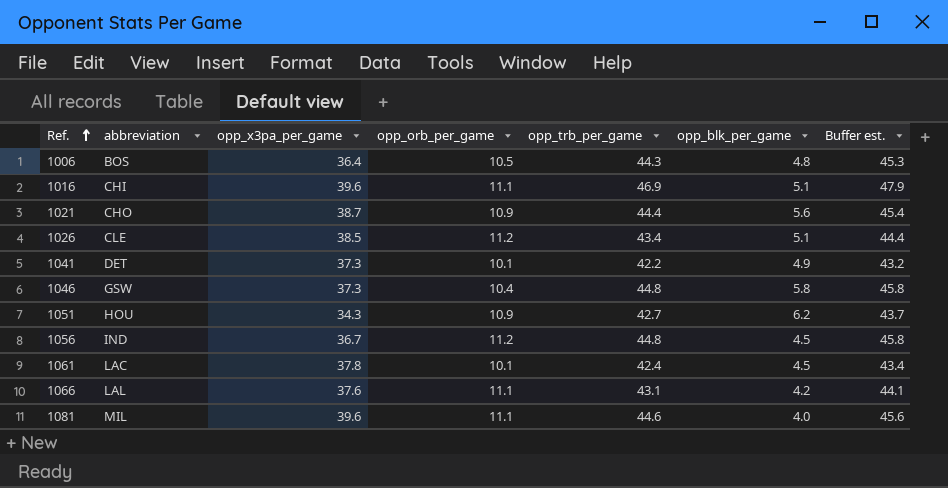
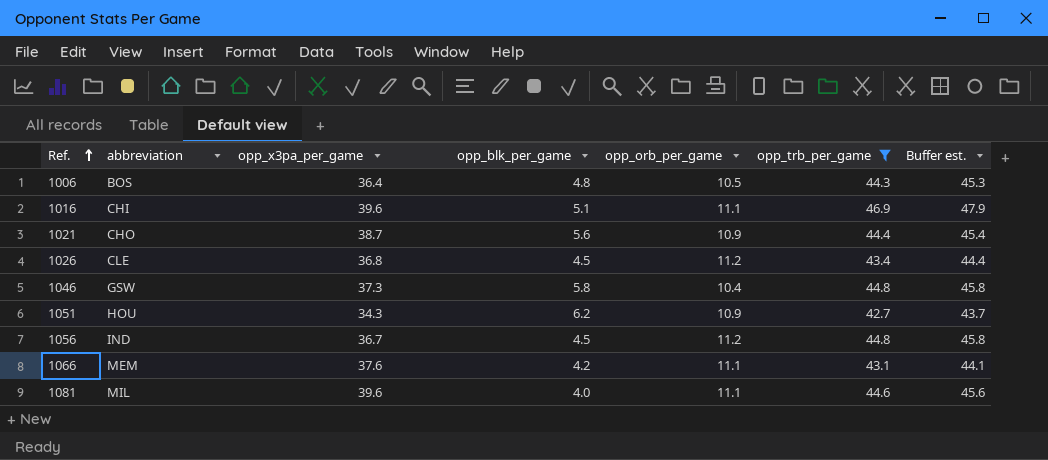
filter: none -> opp_trb_per_game >= 42.7
column opp_blk_per_game | position: 6 -> 4
1026 | opp_x3pa_per_game: 38.5 -> 36.8
1026 | opp_blk_per_game: 5.1 -> 4.5
1066 | abbreviation: LAL -> MEM

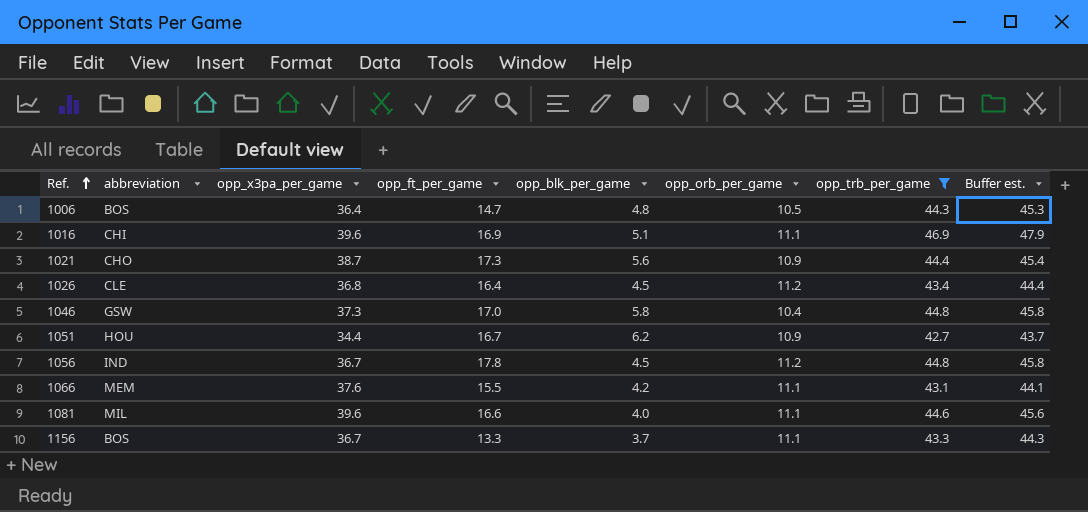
column opp_ft_per_game | position: none -> 4
1051 | opp_x3pa_per_game: 34.3 -> 34.4
row 1156: none -> BOS | 36.7 | 13.3 | 3.7 | 11.1 | 43.3 | 44.3

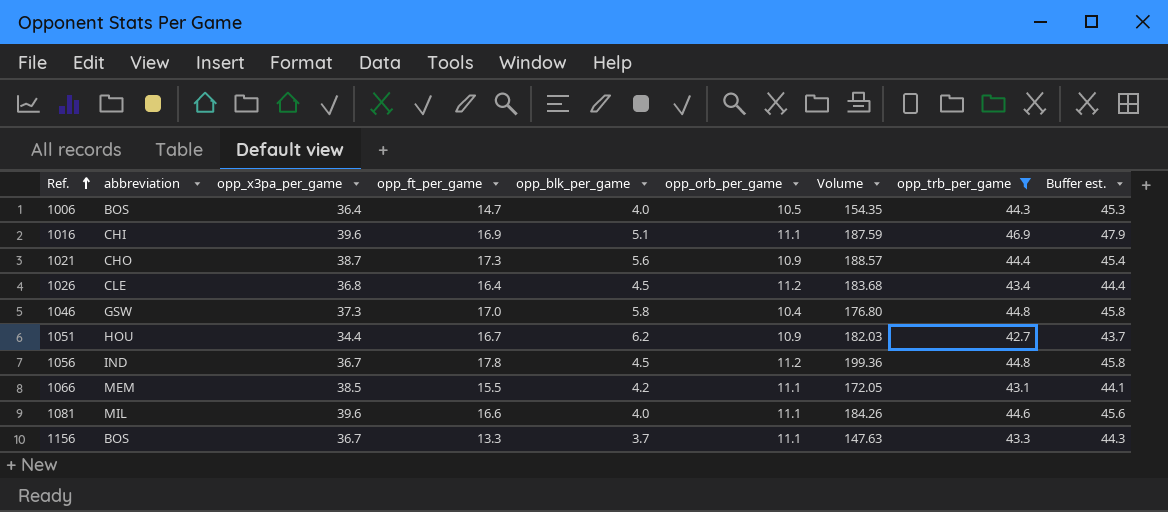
column Volume | formula: none -> [opp_ft_per_game] * [opp_orb_per_game]
1006 | opp_blk_per_game: 4.8 -> 4.0
1066 | opp_x3pa_per_game: 37.6 -> 38.5

